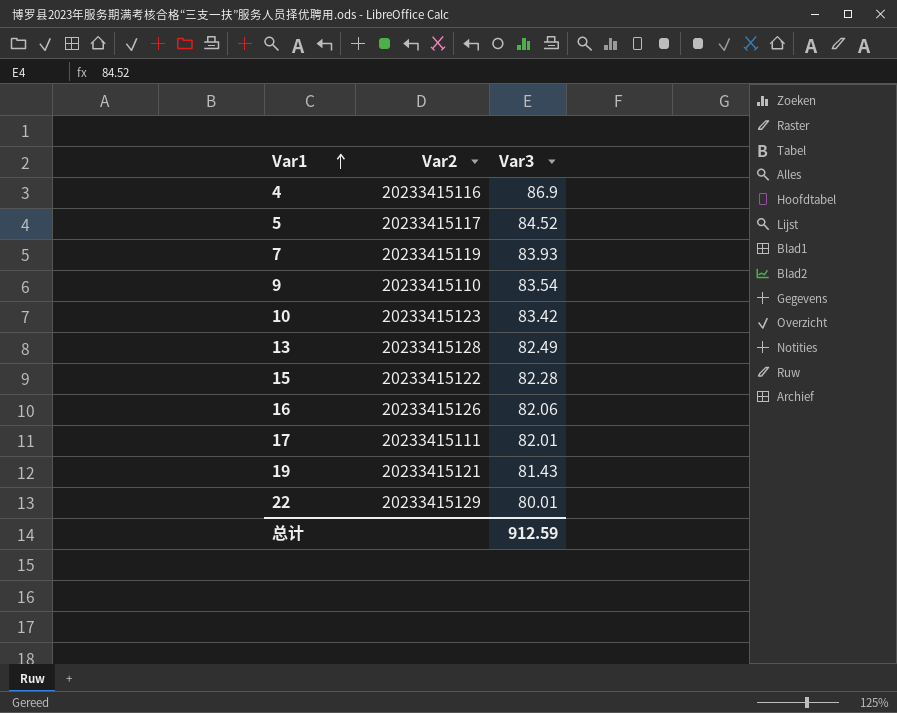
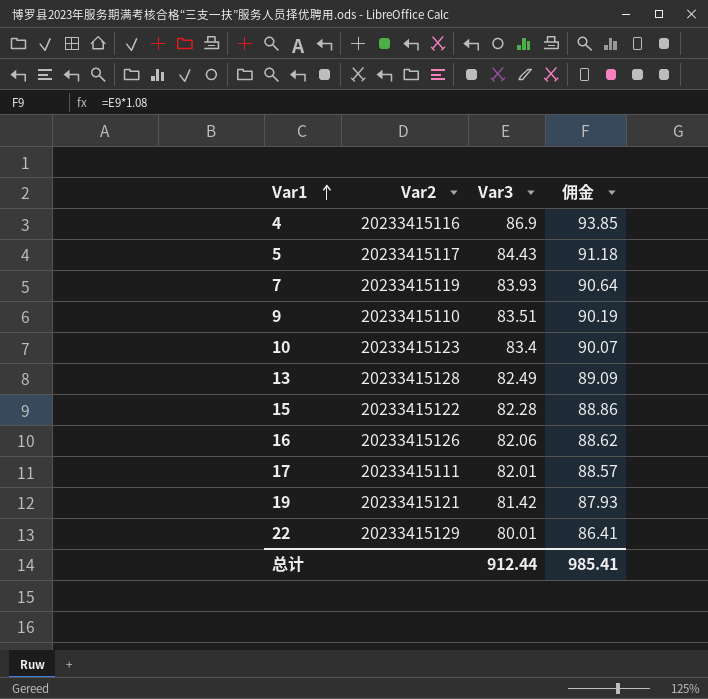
column 佣金 | formula: none -> [Var3] * 1.08
5 | Var3: 84.52 -> 84.43
9 | Var3: 83.54 -> 83.51
10 | Var3: 83.42 -> 83.4
19 | Var3: 81.43 -> 81.42
总计 | Var3: 912.59 -> 912.44

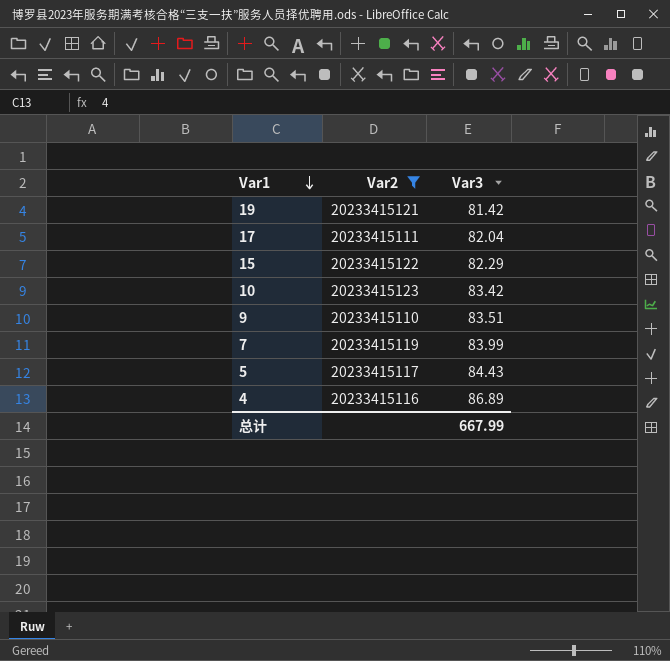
filter: none -> Var2 <= 20233415123
row order: Var1 ascending -> Var1 descending
column 佣金 | formula: [Var3] * 1.08 -> none
17 | Var3: 82.01 -> 82.04
15 | Var3: 82.28 -> 82.29
10 | Var3: 83.4 -> 83.42
7 | Var3: 83.93 -> 83.99
4 | Var3: 86.9 -> 86.89
总计 | Var3: 912.44 -> 667.99

